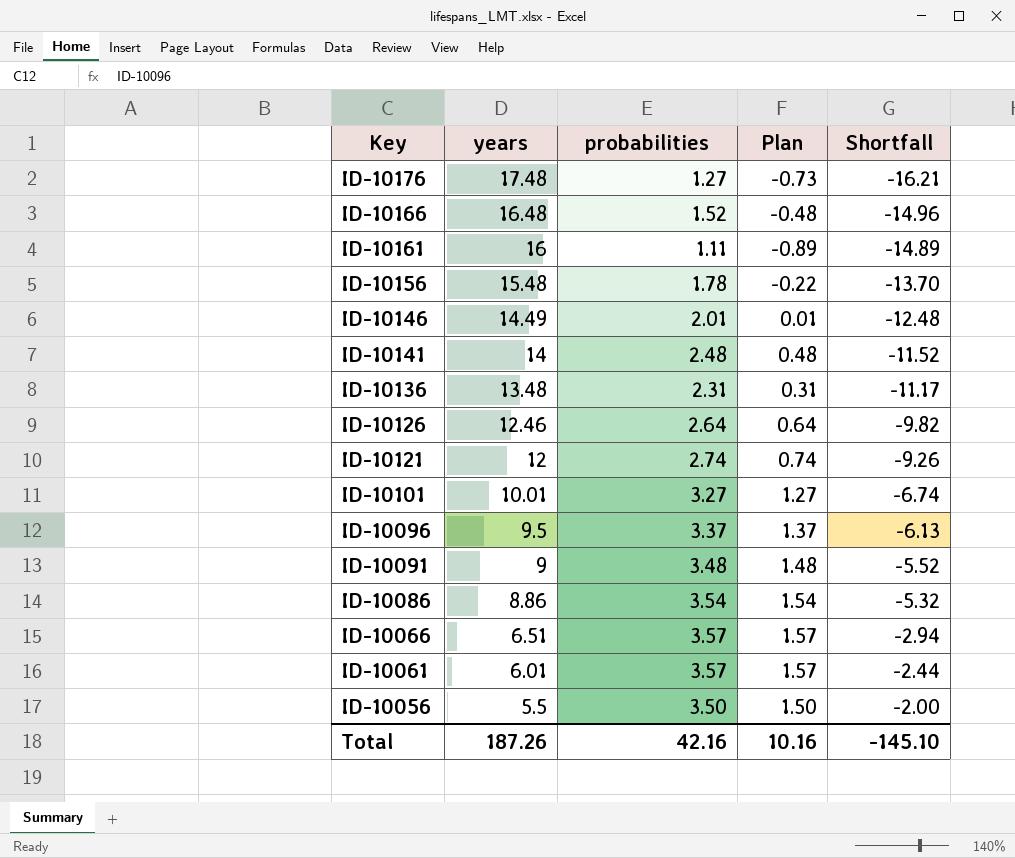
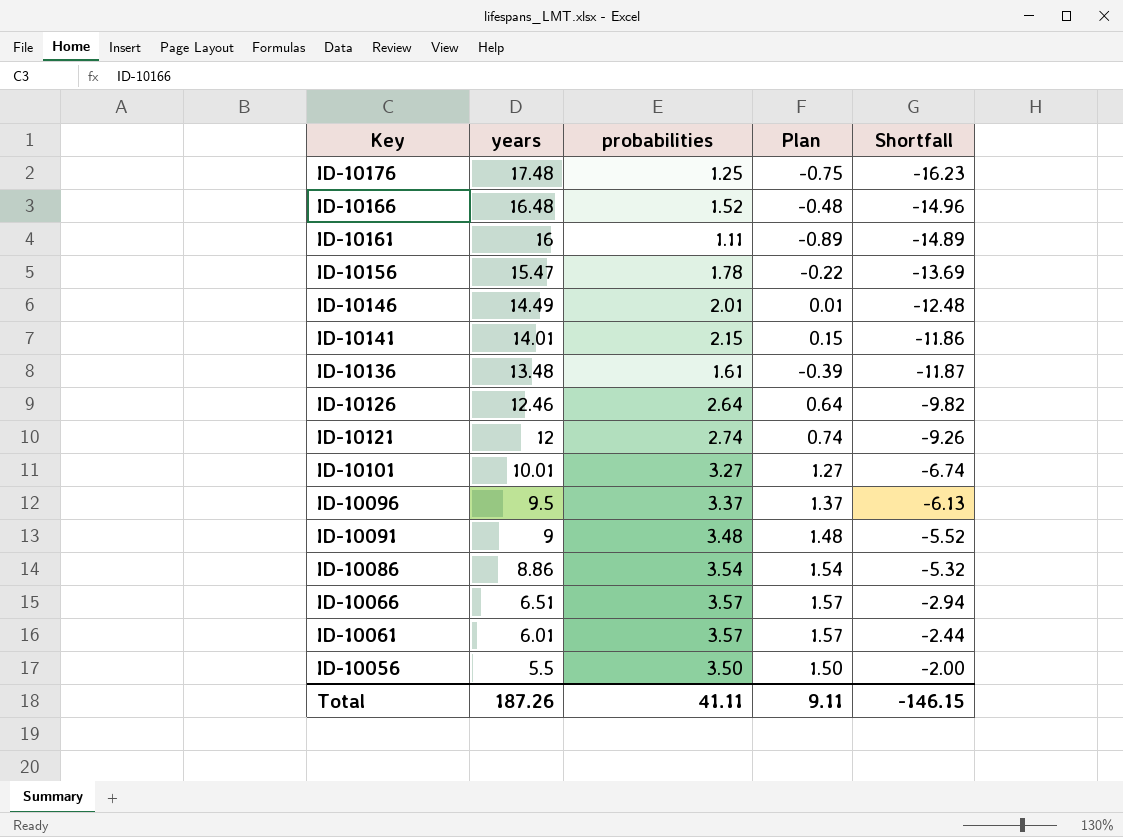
ID-10176 | probabilities: 1.27 -> 1.25
ID-10176 | Plan: -0.73 -> -0.75
ID-10176 | Shortfall: -16.21 -> -16.23
ID-10156 | years: 15.48 -> 15.47
ID-10156 | Shortfall: -13.70 -> -13.69
ID-10141 | years: 14 -> 14.01
ID-10141 | probabilities: 2.48 -> 2.15
ID-10141 | Plan: 0.48 -> 0.15
ID-10141 | Shortfall: -11.52 -> -11.86
ID-10136 | probabilities: 2.31 -> 1.61
ID-10136 | Plan: 0.31 -> -0.39
ID-10136 | Shortfall: -11.17 -> -11.87
Total | probabilities: 42.16 -> 41.11
Total | Plan: 10.16 -> 9.11
Total | Shortfall: -145.10 -> -146.15

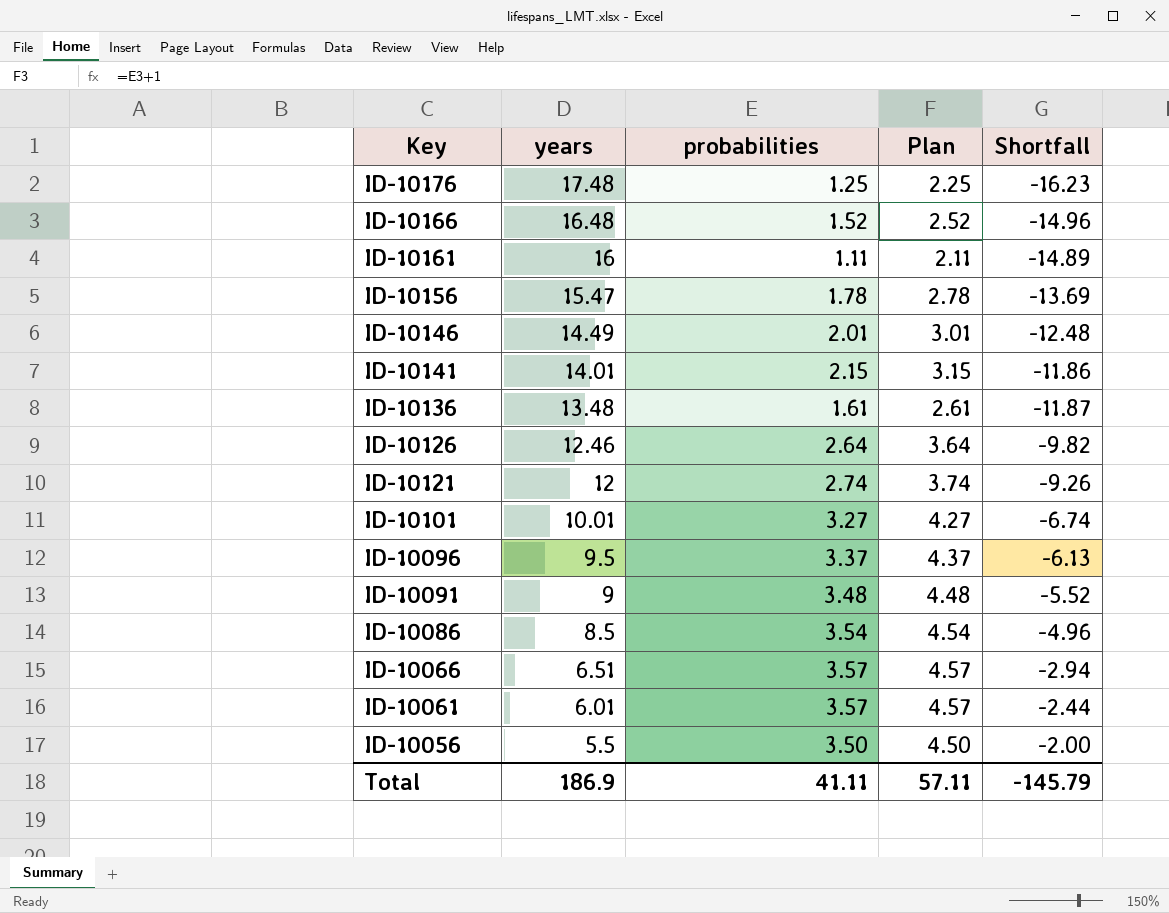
column Plan | formula: [probabilities] - 2 -> [probabilities] + 1
ID-10086 | years: 8.86 -> 8.5
ID-10086 | Shortfall: -5.32 -> -4.96
Total | years: 187.26 -> 186.9
Total | Plan: 9.11 -> 57.11
Total | Shortfall: -146.15 -> -145.79

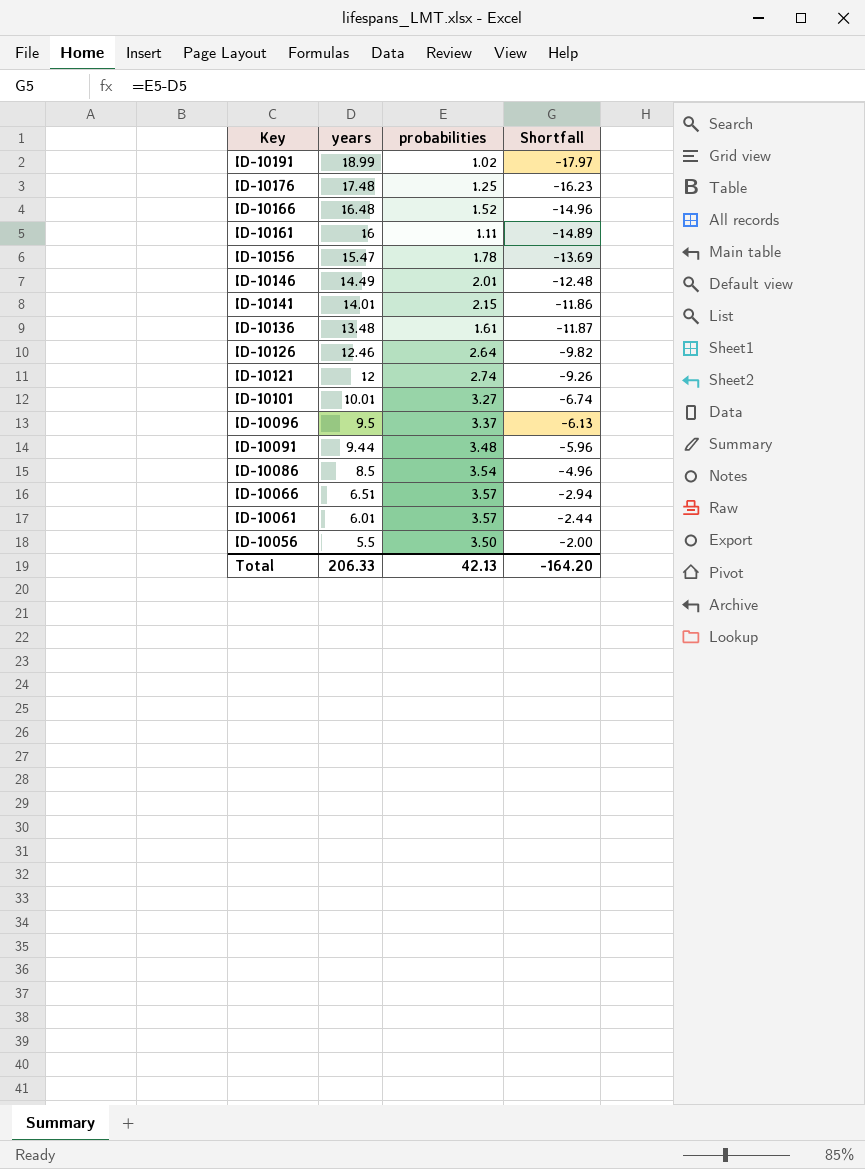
column Plan | formula: [probabilities] + 1 -> none
row ID-10191: none -> 18.99 | 1.02 | -17.97
ID-10091 | years: 9 -> 9.44
ID-10091 | Shortfall: -5.52 -> -5.96
Total | years: 186.9 -> 206.33
Total | probabilities: 41.11 -> 42.13
Total | Shortfall: -145.79 -> -164.20

